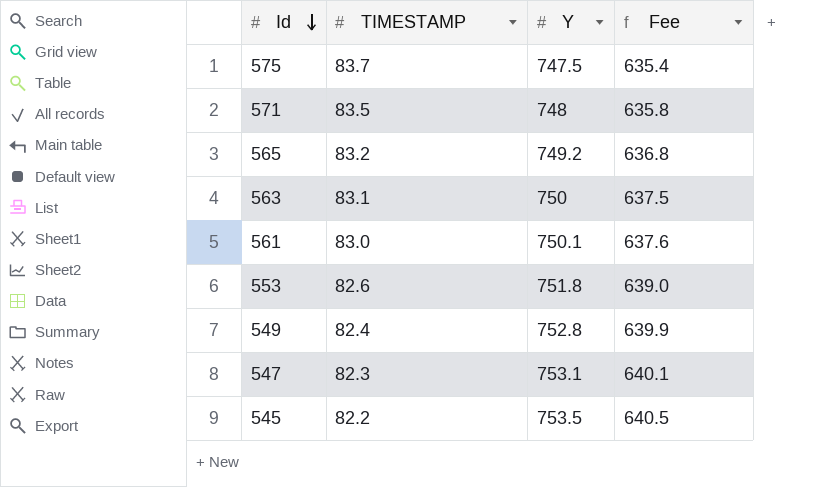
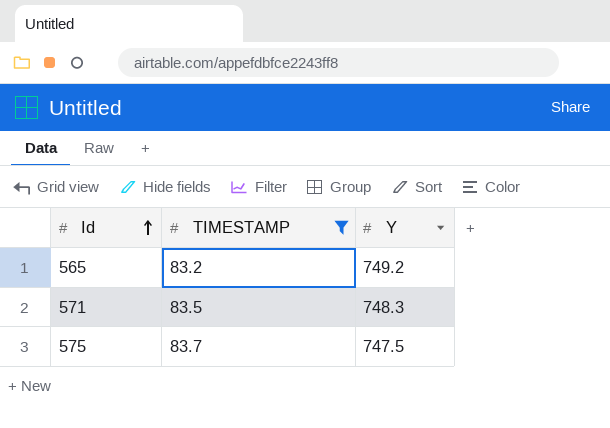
filter: none -> TIMESTAMP >= 83.2
row order: Id descending -> Id ascending
column Fee | formula: [Y] * 0.85 -> none
571 | Y: 748 -> 748.3

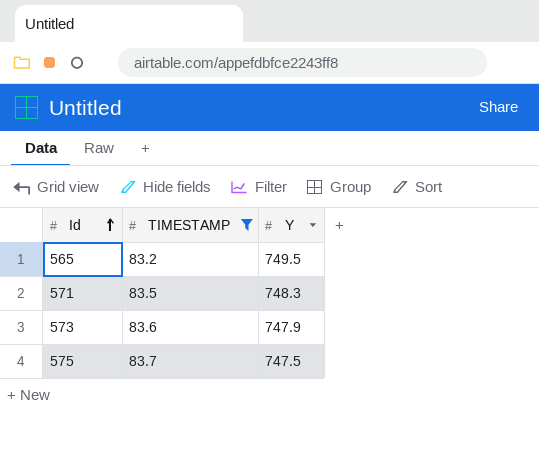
565 | Y: 749.2 -> 749.5
row 573: none -> 83.6 | 747.9

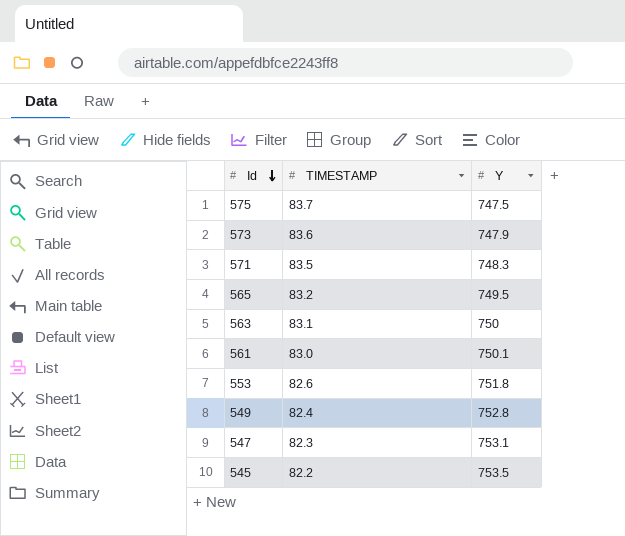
filter: TIMESTAMP >= 83.2 -> none
row order: Id ascending -> Id descending

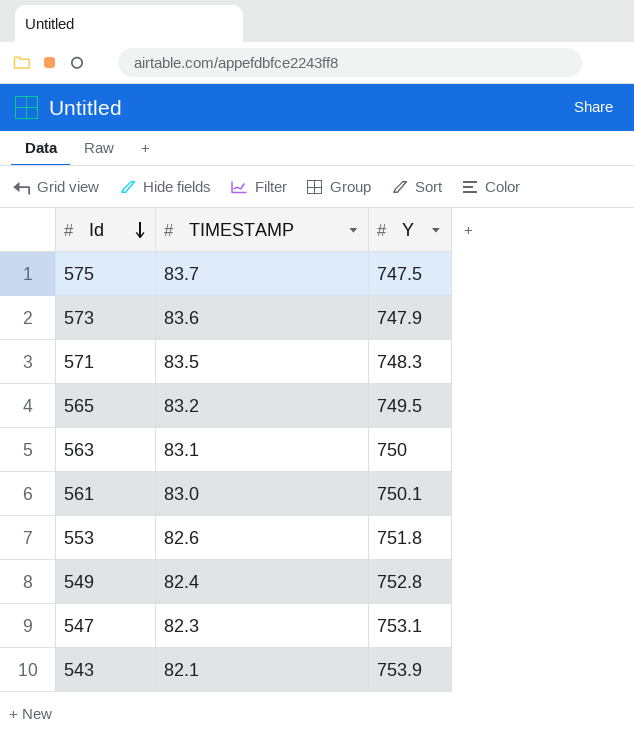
row 545: 82.2 | 753.5 -> none
row 543: none -> 82.1 | 753.9

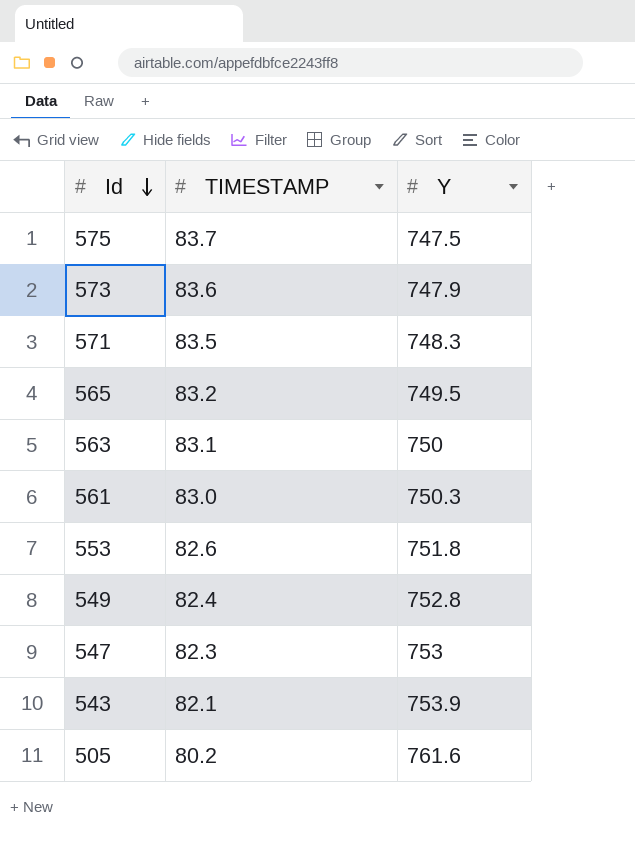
561 | Y: 750.1 -> 750.3
547 | Y: 753.1 -> 753
row 505: none -> 80.2 | 761.6

